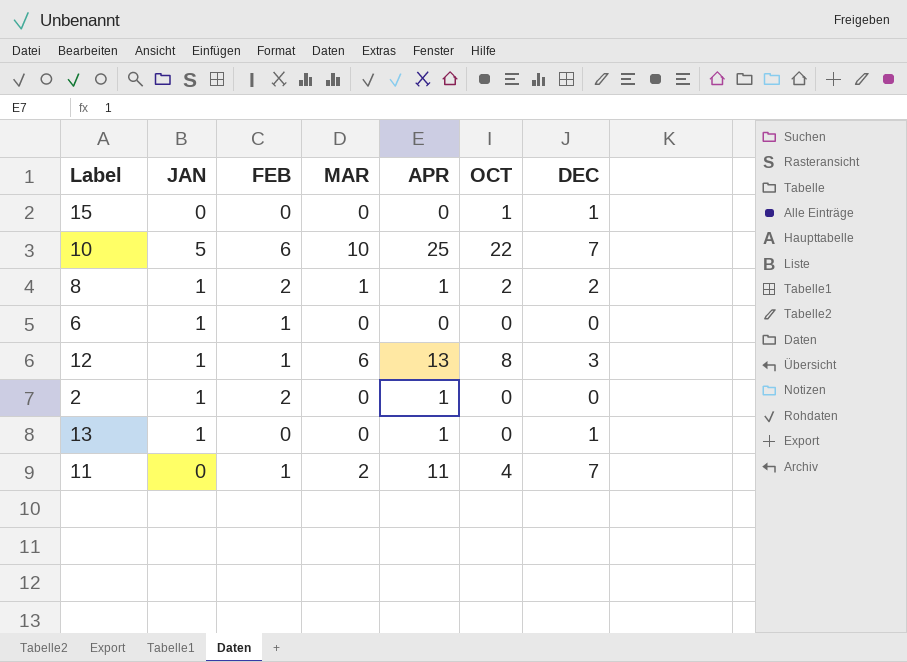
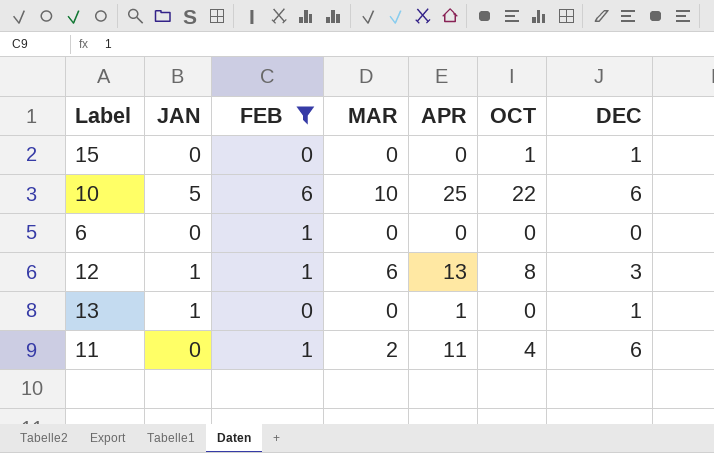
filter: none -> FEB != 2
10 | DEC: 7 -> 6
6 | JAN: 1 -> 0
11 | DEC: 7 -> 6

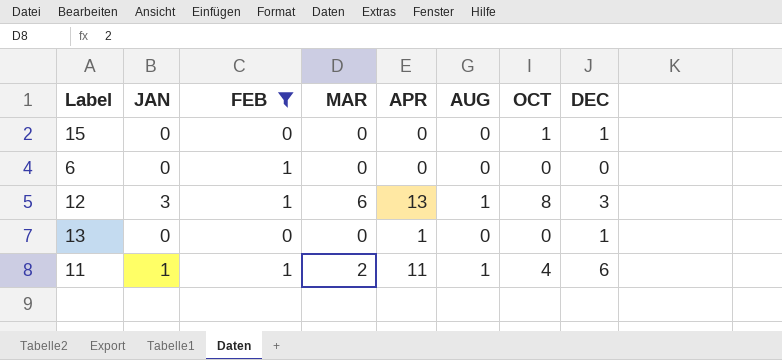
column AUG | position: none -> 6
row 10: 5 | 6 | 10 | 25 | 22 | 6 -> none
12 | JAN: 1 -> 3
13 | JAN: 1 -> 0
11 | JAN: 0 -> 1

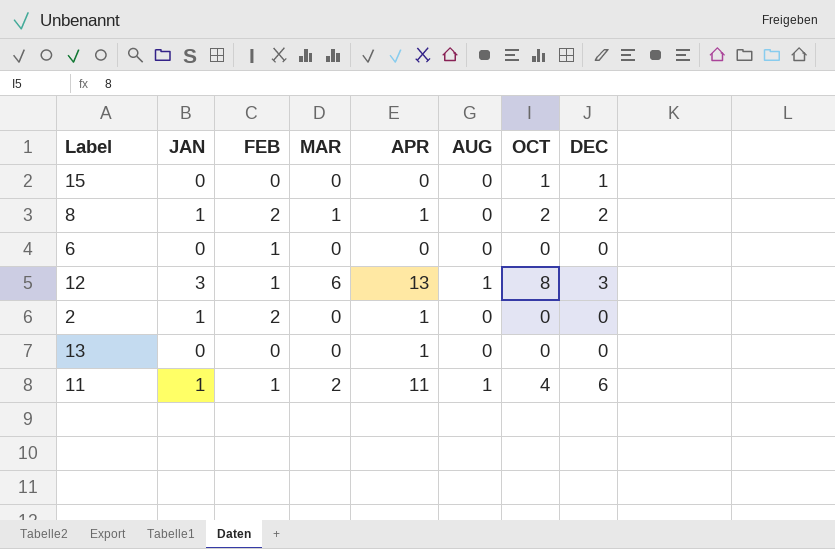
filter: FEB != 2 -> none
13 | DEC: 1 -> 0

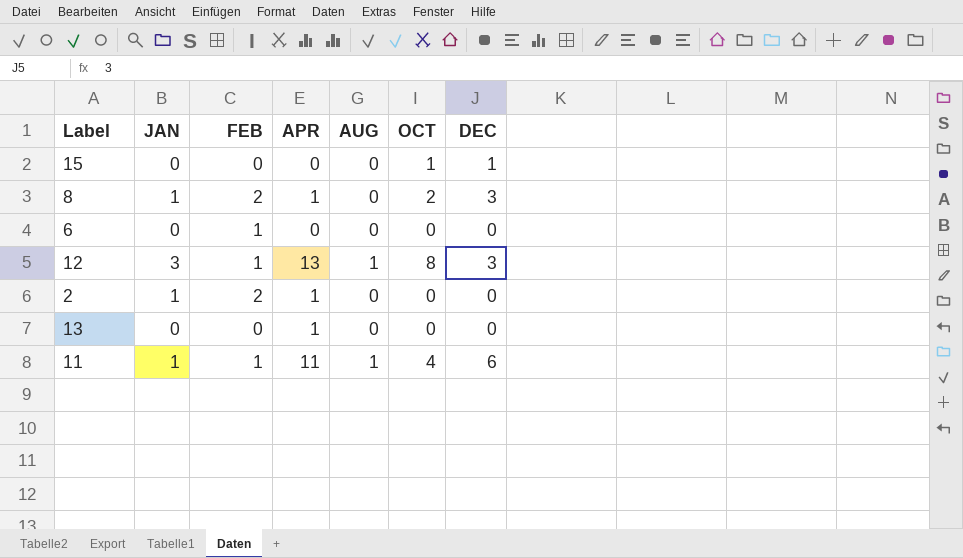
column MAR | position: 4 -> none
8 | DEC: 2 -> 3

